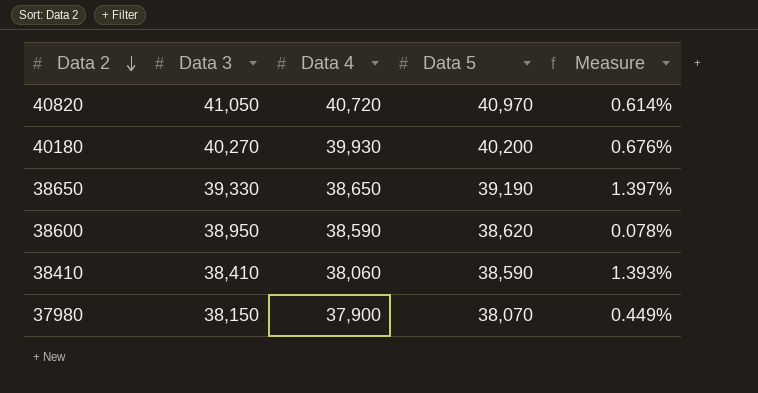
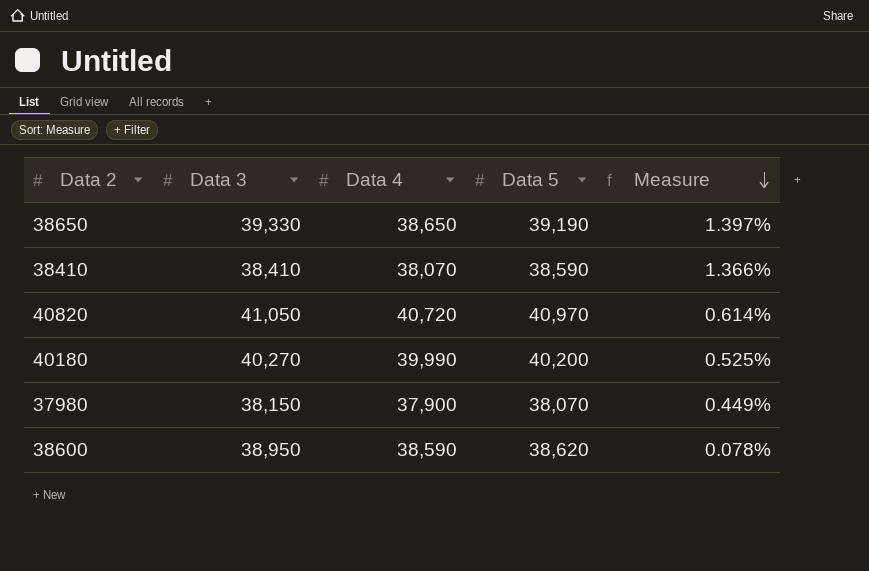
row order: Data 2 descending -> Measure descending
38410 | Data 4: 38,060 -> 38,070
38410 | Measure: 1.393% -> 1.366%
40180 | Data 4: 39,930 -> 39,990
40180 | Measure: 0.676% -> 0.525%

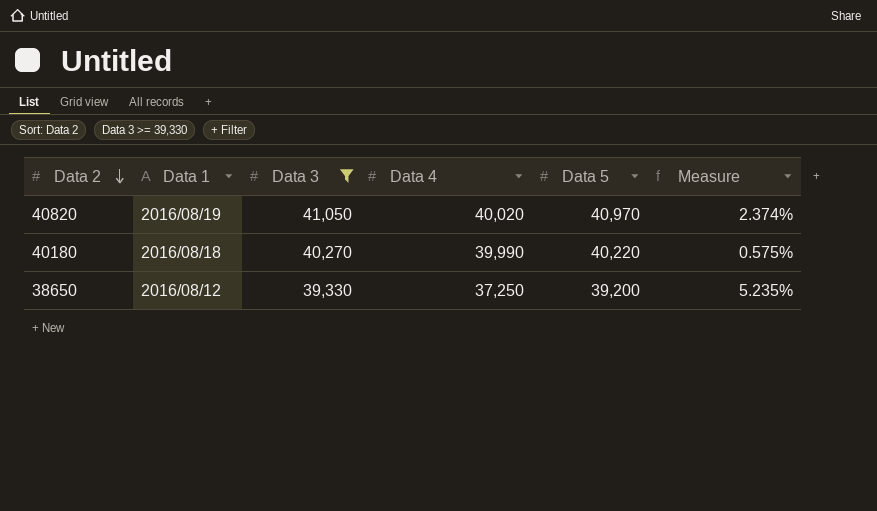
filter: none -> Data 3 >= 39,330
row order: Measure descending -> Data 2 descending
column Data 1 | position: none -> 2
40820 | Data 4: 40,720 -> 40,020
40820 | Measure: 0.614% -> 2.374%
40180 | Data 5: 40,200 -> 40,220
40180 | Measure: 0.525% -> 0.575%
38650 | Data 4: 38,650 -> 37,250
38650 | Data 5: 39,190 -> 39,200
38650 | Measure: 1.397% -> 5.235%

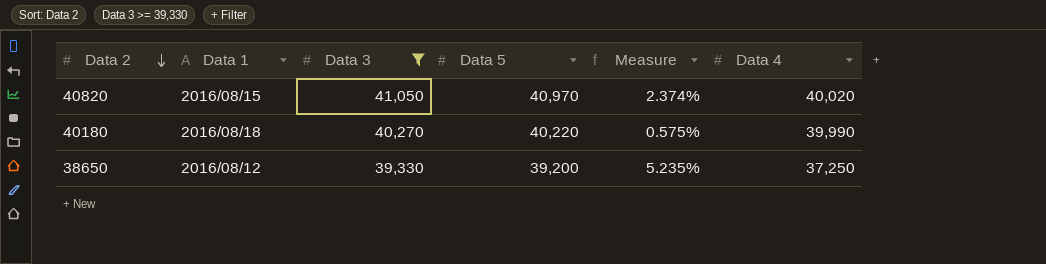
column Data 4 | position: 4 -> 6
40820 | Data 1: 2016/08/19 -> 2016/08/15

